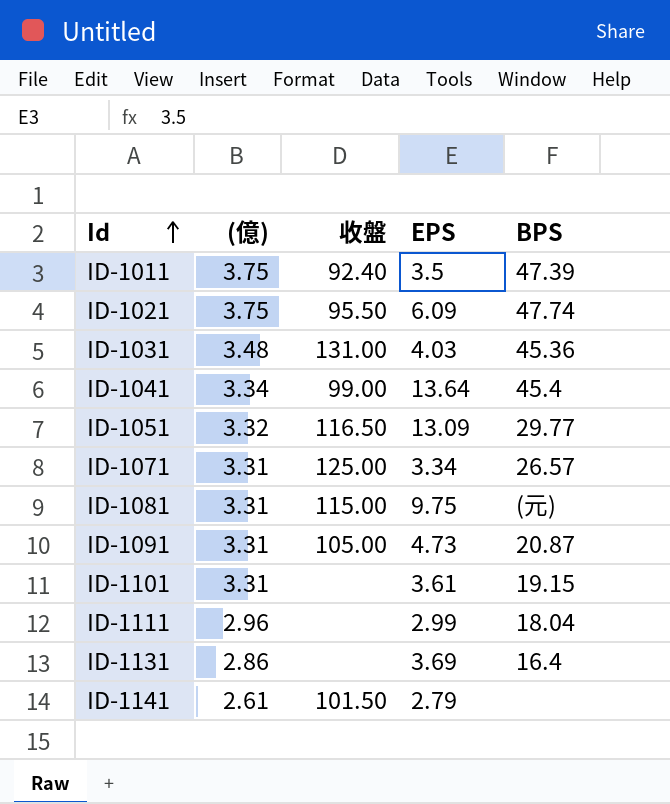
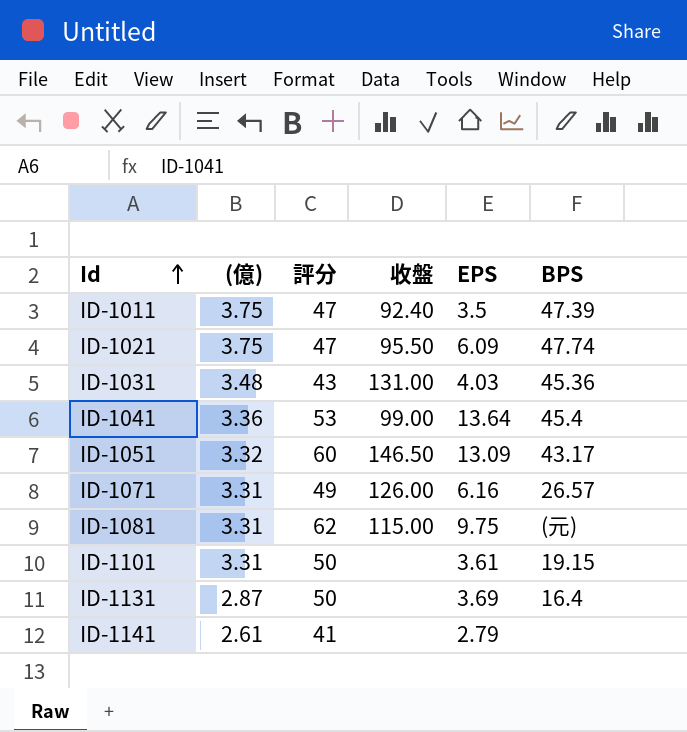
column 評分 | position: none -> 3
row ID-1091: 3.31 | 105.00 | 4.73 | 20.87 -> none
row ID-1111: 2.96 | none | 2.99 | 18.04 -> none
ID-1041 | (億): 3.34 -> 3.36
ID-1051 | 收盤: 116.50 -> 146.50
ID-1051 | BPS: 29.77 -> 43.17
ID-1071 | 收盤: 125.00 -> 126.00
ID-1071 | EPS: 3.34 -> 6.16
ID-1131 | (億): 2.86 -> 2.87
ID-1141 | 收盤: 101.50 -> none

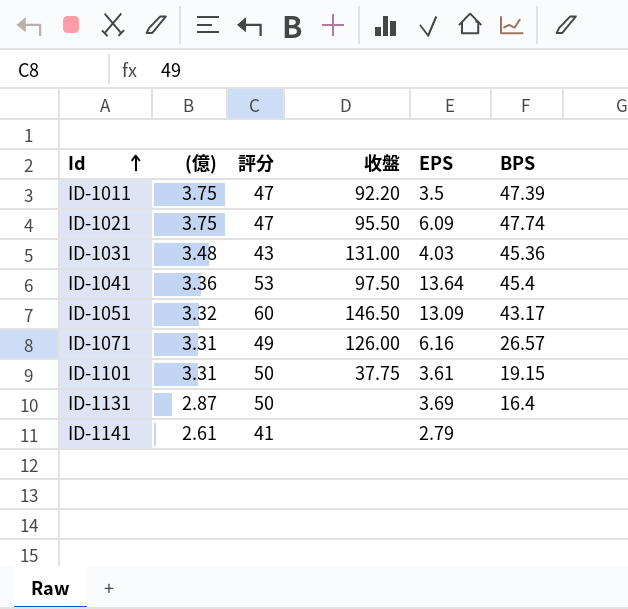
row ID-1081: 3.31 | 62 | 115.00 | 9.75 | (元) -> none
ID-1011 | 收盤: 92.40 -> 92.20
ID-1041 | 收盤: 99.00 -> 97.50
ID-1101 | 收盤: none -> 37.75

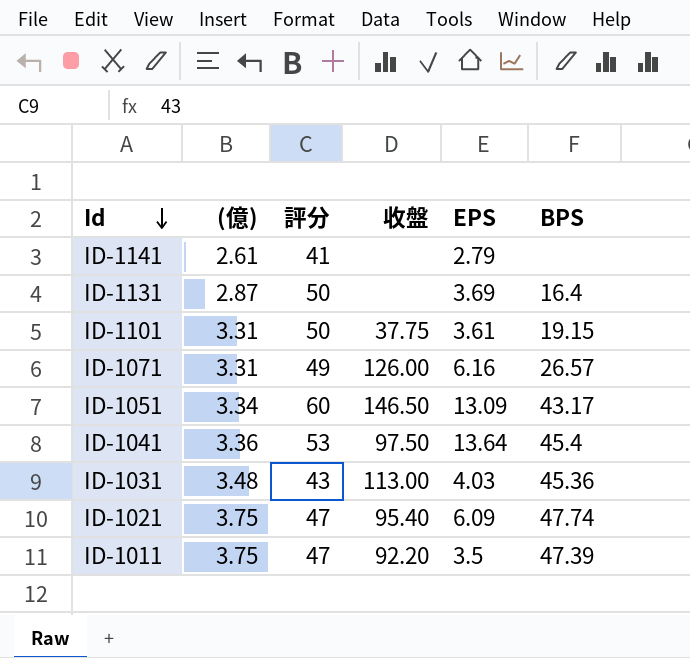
row order: Id ascending -> Id descending
ID-1051 | (億): 3.32 -> 3.34
ID-1031 | 收盤: 131.00 -> 113.00
ID-1021 | 收盤: 95.50 -> 95.40

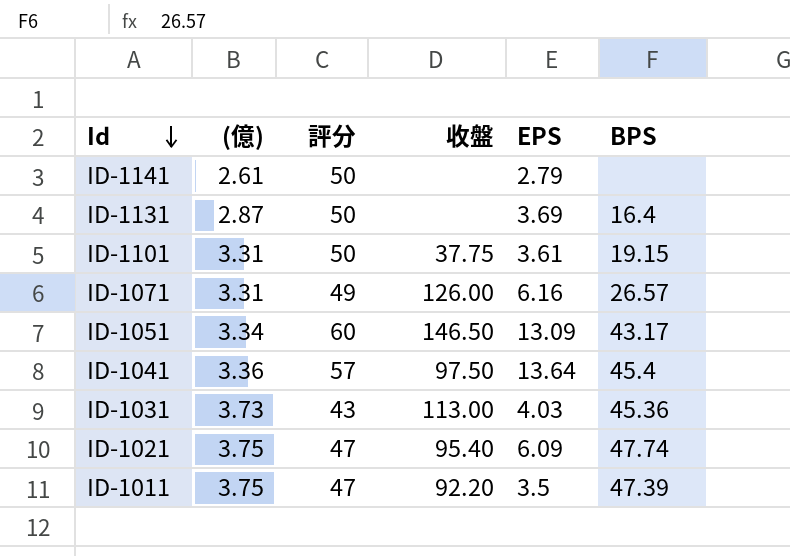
ID-1141 | 評分: 41 -> 50
ID-1041 | 評分: 53 -> 57
ID-1031 | (億): 3.48 -> 3.73

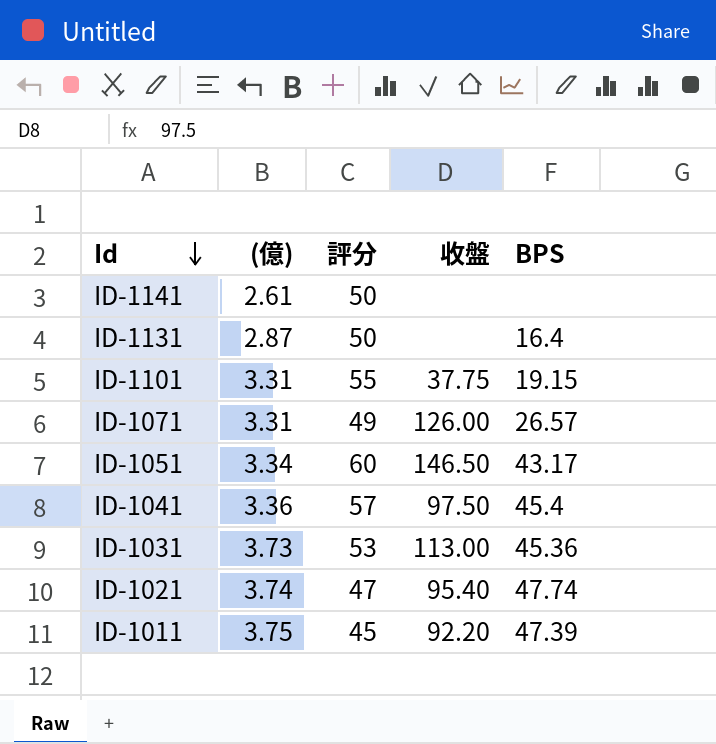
column EPS | position: 5 -> none
ID-1101 | 評分: 50 -> 55
ID-1031 | 評分: 43 -> 53
ID-1021 | (億): 3.75 -> 3.74
ID-1011 | 評分: 47 -> 45

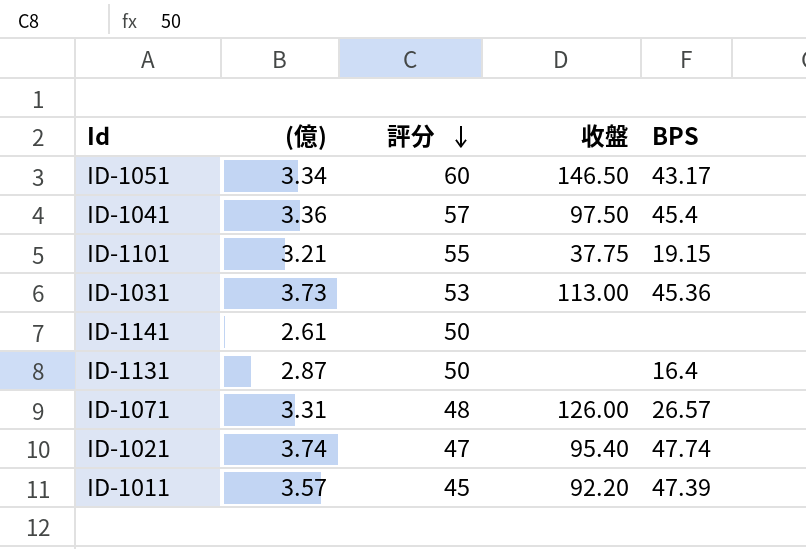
row order: Id descending -> 評分 descending
ID-1101 | (億): 3.31 -> 3.21
ID-1071 | 評分: 49 -> 48
ID-1011 | (億): 3.75 -> 3.57

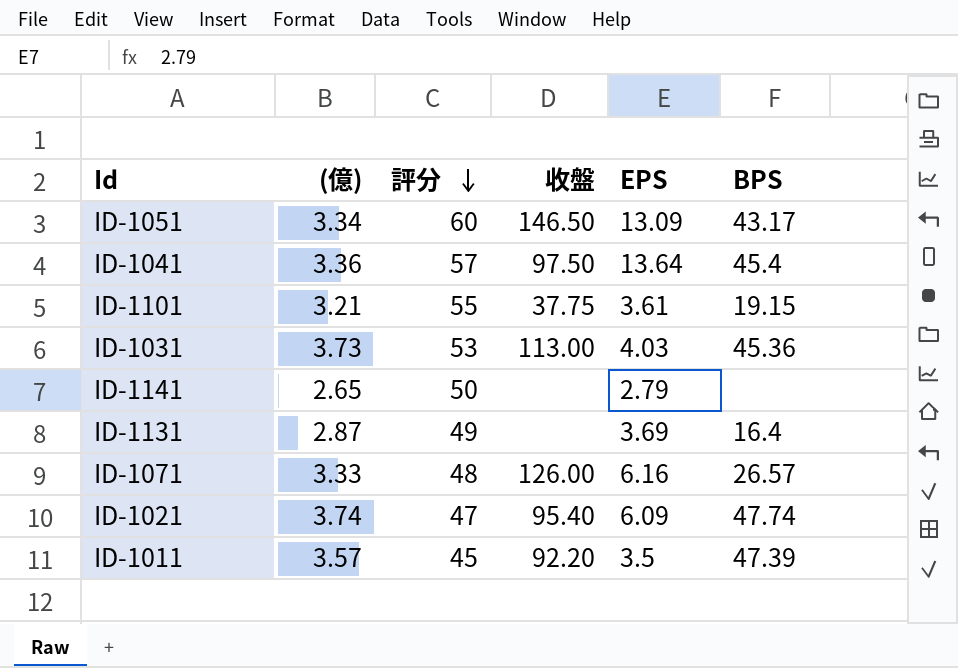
column EPS | position: none -> 5
ID-1141 | (億): 2.61 -> 2.65
ID-1131 | 評分: 50 -> 49
ID-1071 | (億): 3.31 -> 3.33

